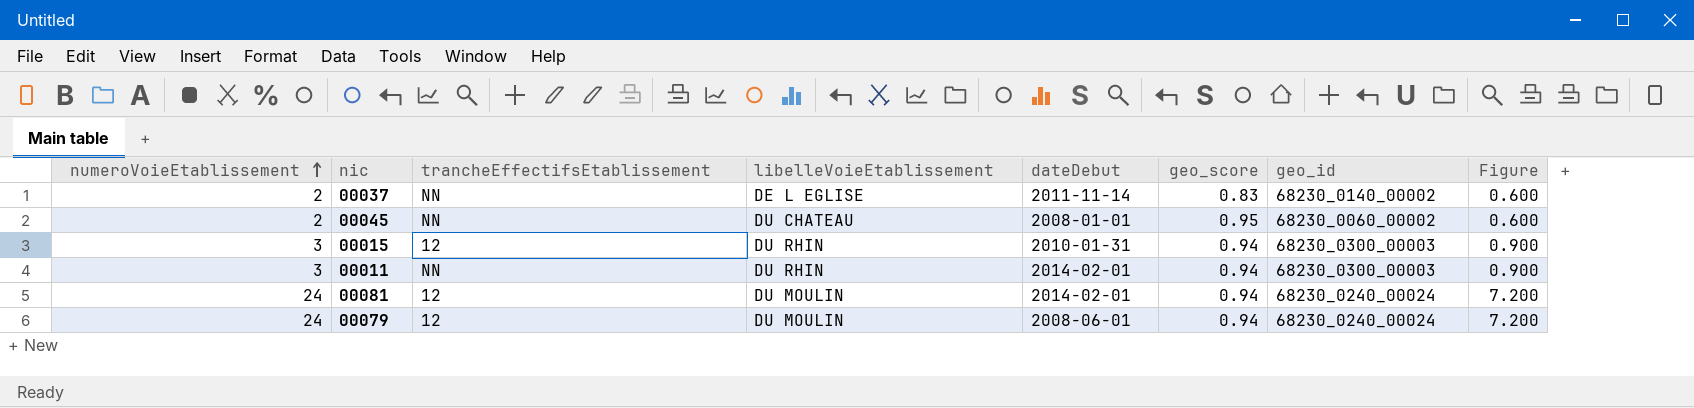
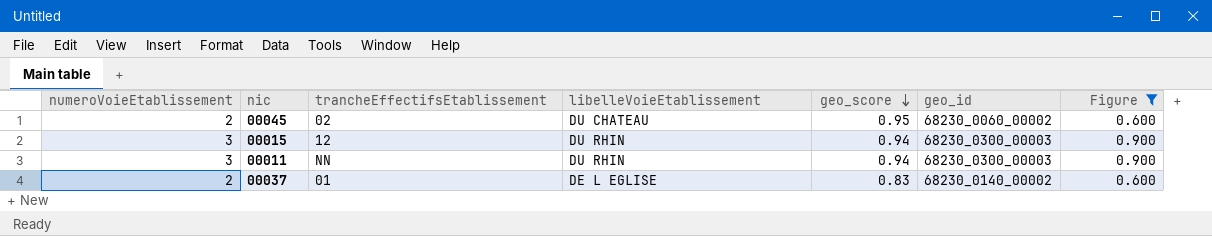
filter: none -> Figure != 7.200
row order: numeroVoieEtablissement ascending -> geo_score descending
column dateDebut | position: 5 -> none
00045 | trancheEffectifsEtablissement: NN -> 02
00037 | trancheEffectifsEtablissement: NN -> 01

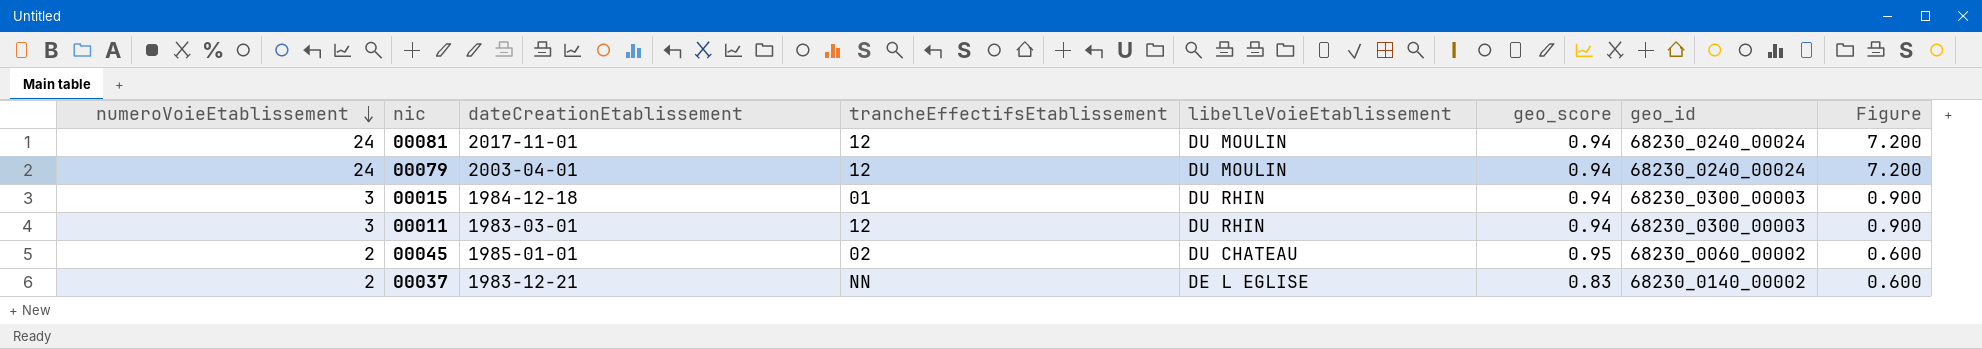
filter: Figure != 7.200 -> none
row order: geo_score descending -> numeroVoieEtablissement descending
column dateCreationEtablissement | position: none -> 3
00015 | trancheEffectifsEtablissement: 12 -> 01
00011 | trancheEffectifsEtablissement: NN -> 12
00037 | trancheEffectifsEtablissement: 01 -> NN

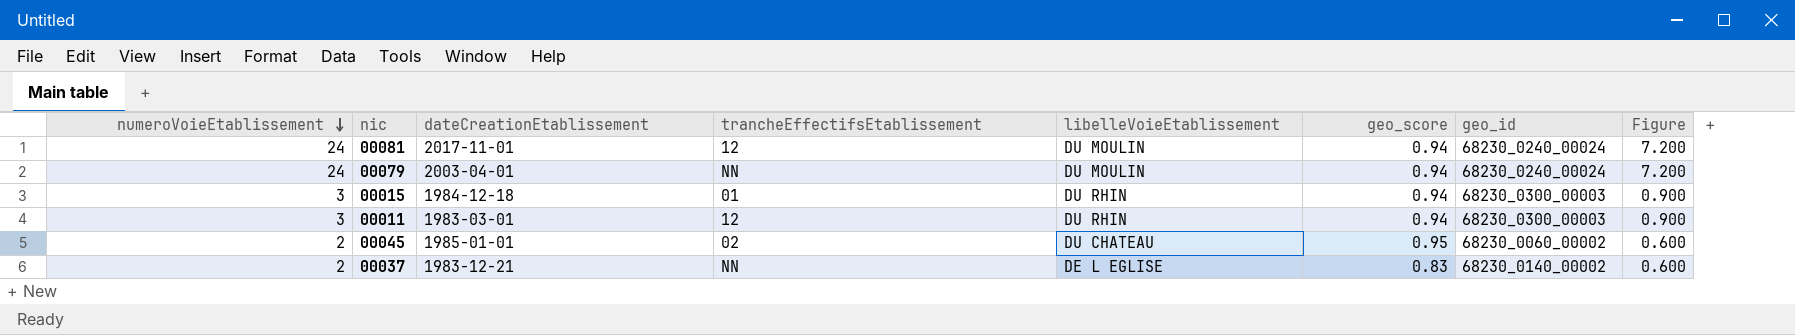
00079 | trancheEffectifsEtablissement: 12 -> NN

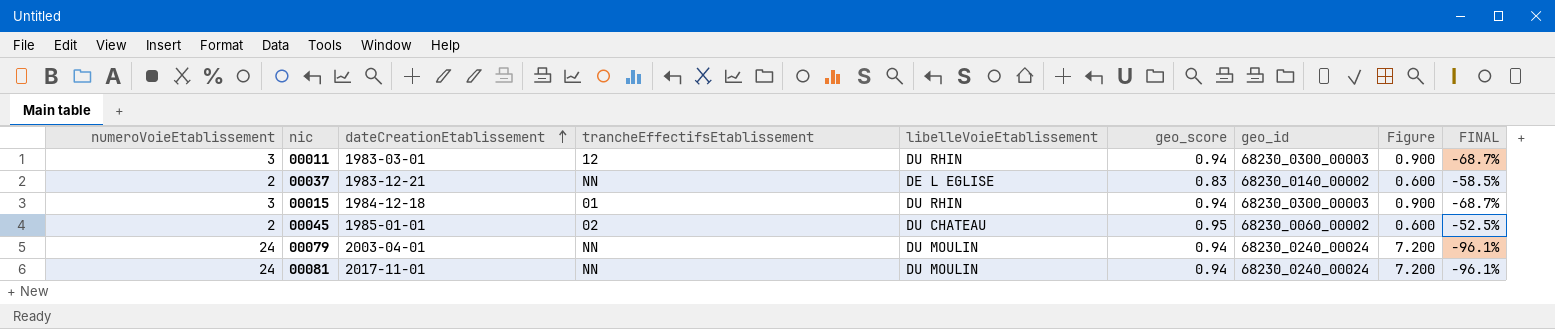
row order: numeroVoieEtablissement descending -> dateCreationEtablissement ascending
column FINAL | formula: none -> ([geo_score] - [numeroVoieEtablissement]) / [numeroVoieEtablissement]
00081 | trancheEffectifsEtablissement: 12 -> NN

